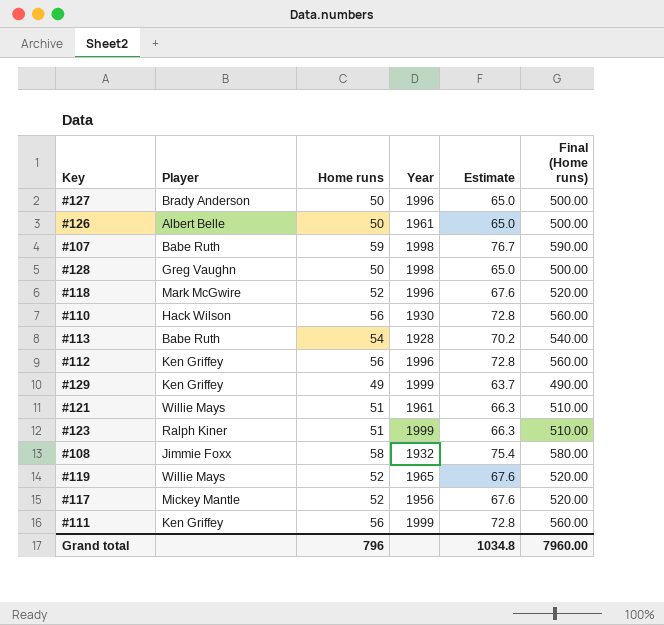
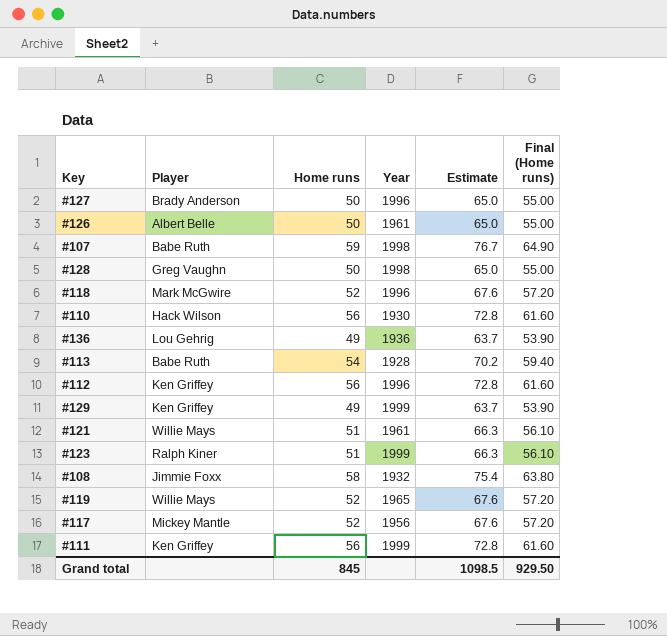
column Final (Home runs) | formula: [Home runs] * 10 -> [Home runs] * 1.1
row #136: none -> Lou Gehrig | 49 | 1936 | 63.7 | 53.90
Grand total | Home runs: 796 -> 845
Grand total | Estimate: 1034.8 -> 1098.5
Grand total | Final (Home runs): 7960.00 -> 929.50

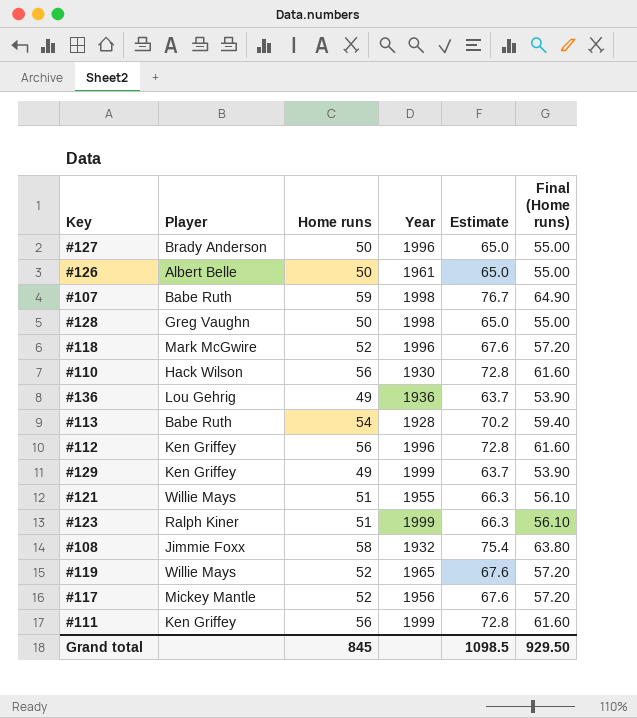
#121 | Year: 1961 -> 1955

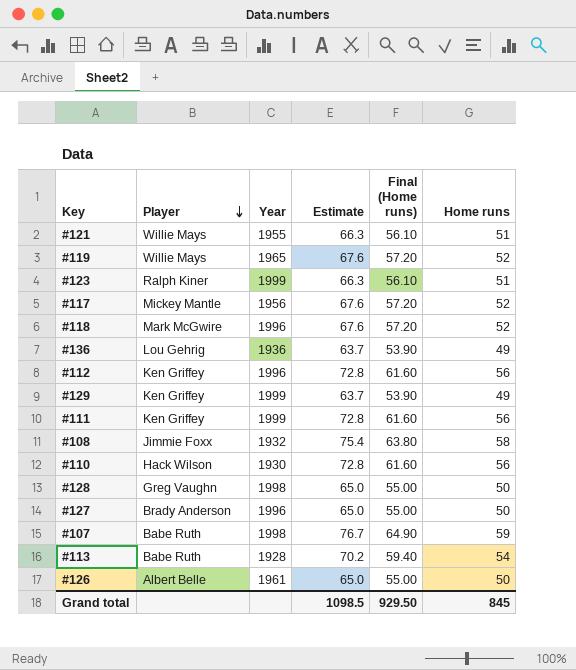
row order: none -> Player descending
column Home runs | position: 3 -> 6

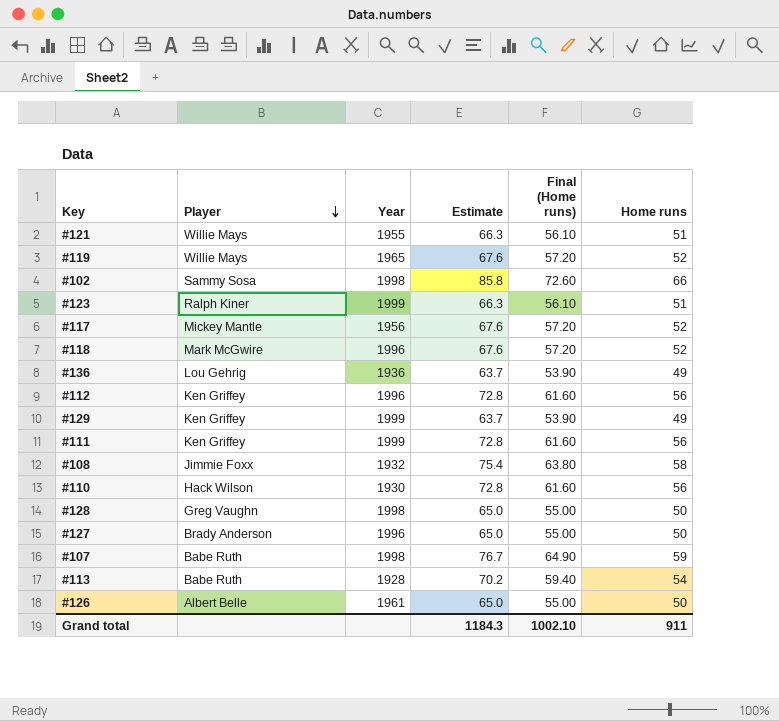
row #102: none -> Sammy Sosa | 1998 | 85.8 | 72.60 | 66
Grand total | Estimate: 1098.5 -> 1184.3
Grand total | Final (Home runs): 929.50 -> 1002.10
Grand total | Home runs: 845 -> 911

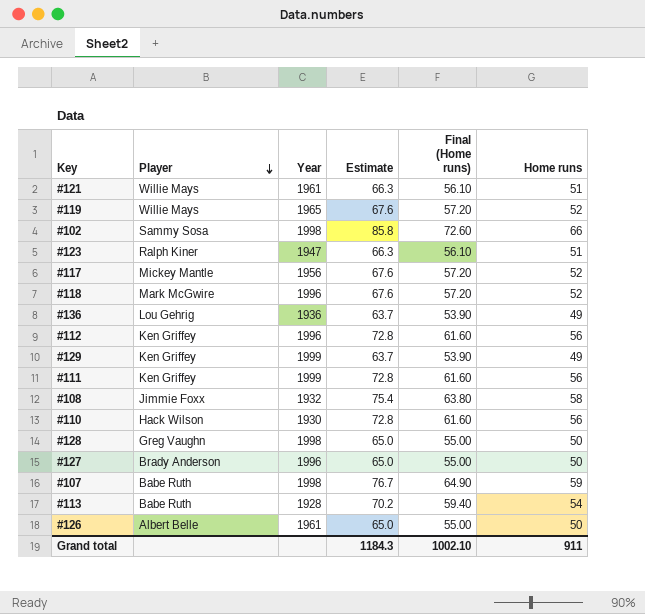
#121 | Year: 1955 -> 1961
#123 | Year: 1999 -> 1947

